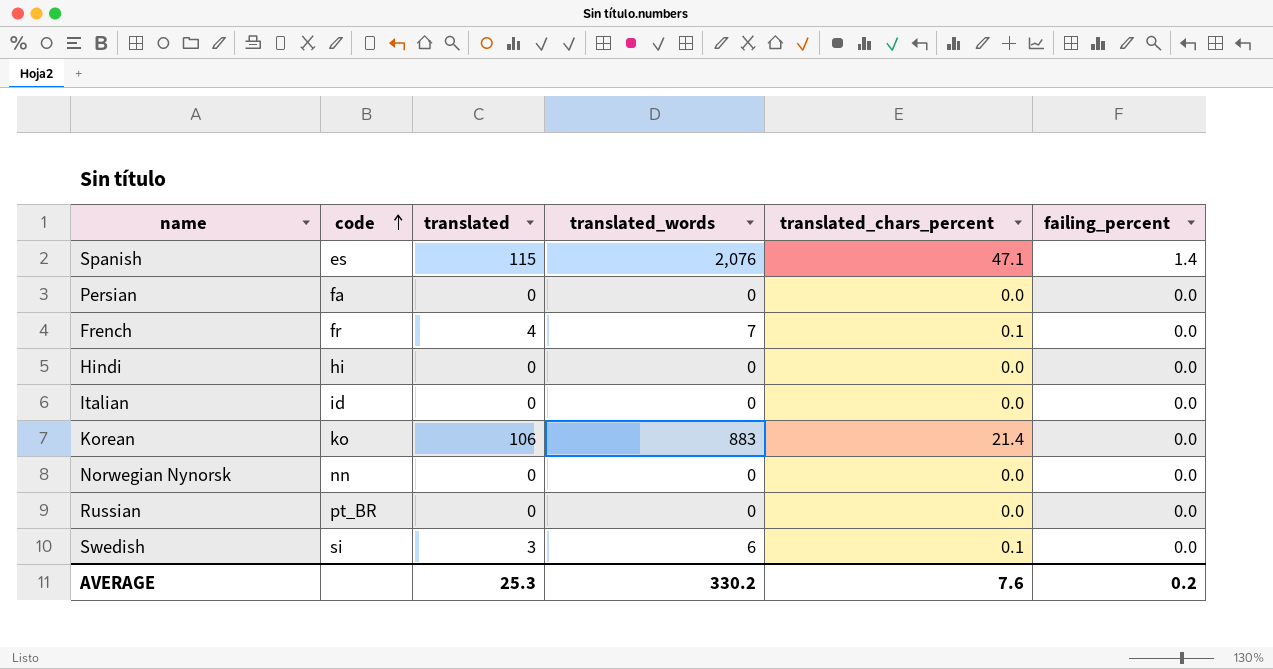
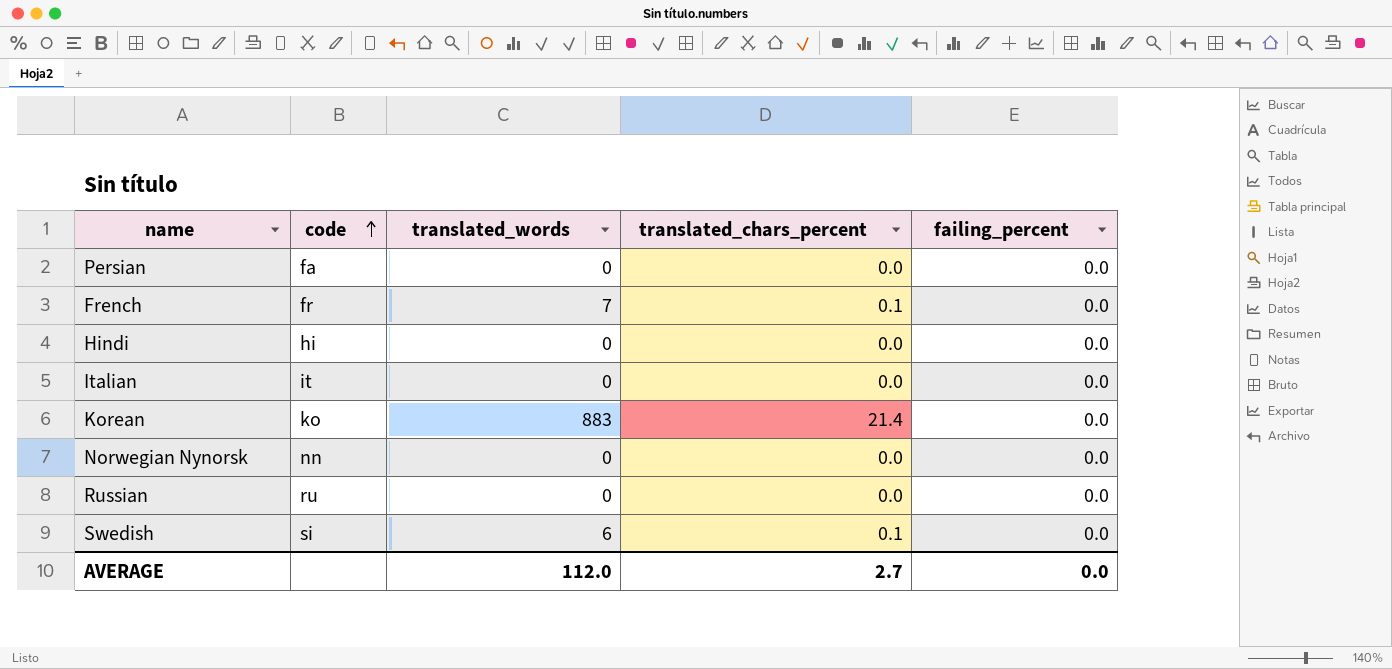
column translated | position: 3 -> none
row Spanish: es | 115 | 2,076 | 47.1 | 1.4 -> none
Italian | code: id -> it
Russian | code: pt_BR -> ru
AVERAGE | translated_words: 330.2 -> 112.0
AVERAGE | translated_chars_percent: 7.6 -> 2.7
AVERAGE | failing_percent: 0.2 -> 0.0

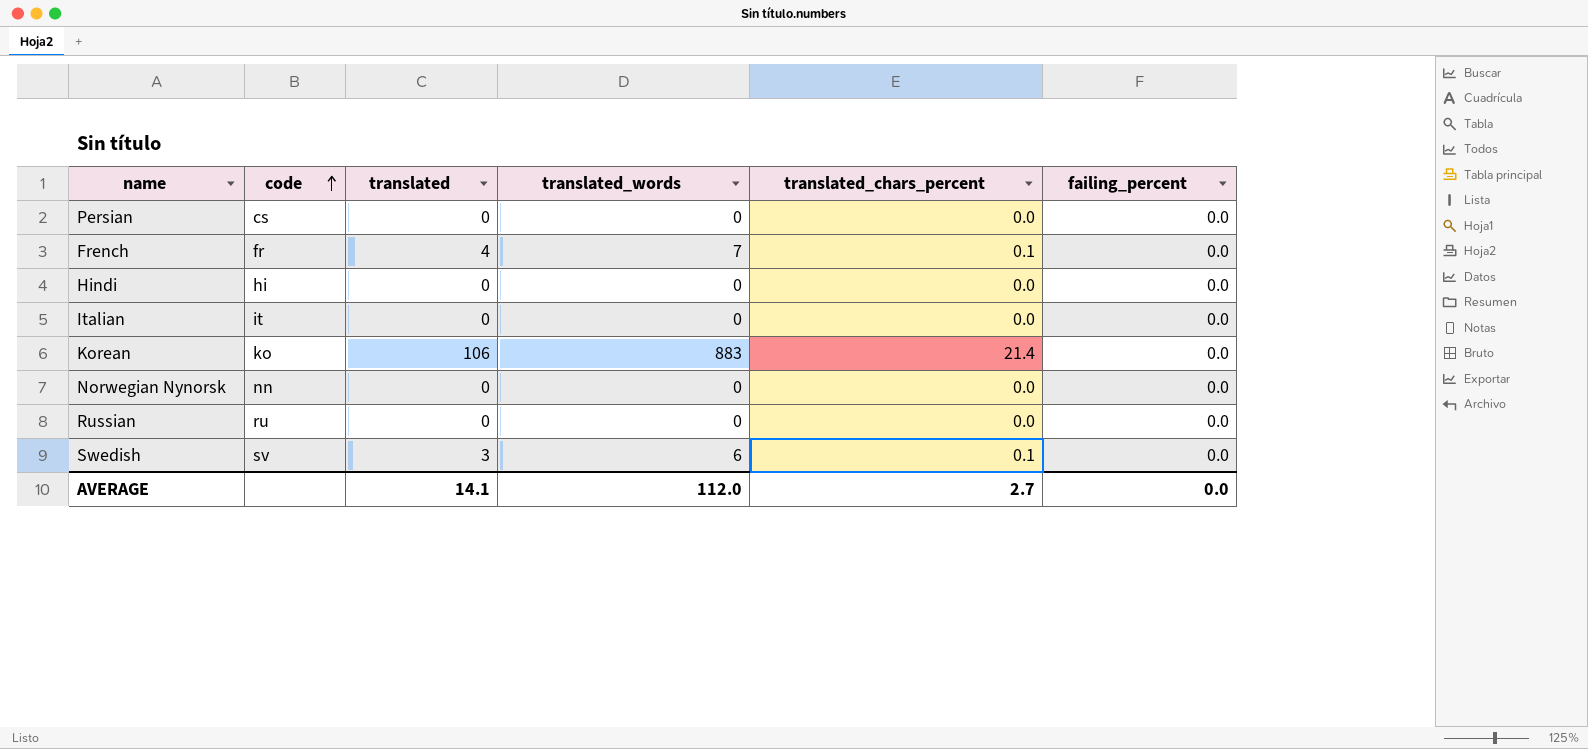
column translated | position: none -> 3
Persian | code: fa -> cs
Swedish | code: si -> sv

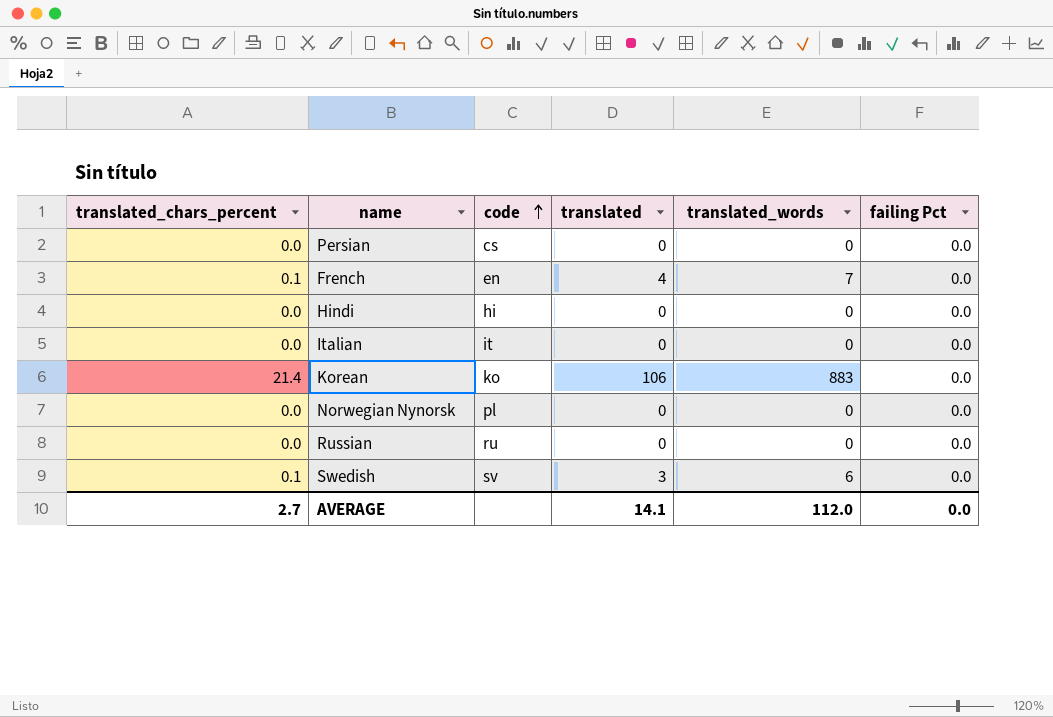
column translated_chars_percent | position: 5 -> 1
column name: failing_percent -> failing Pct
French | code: fr -> en
Norwegian Nynorsk | code: nn -> pl

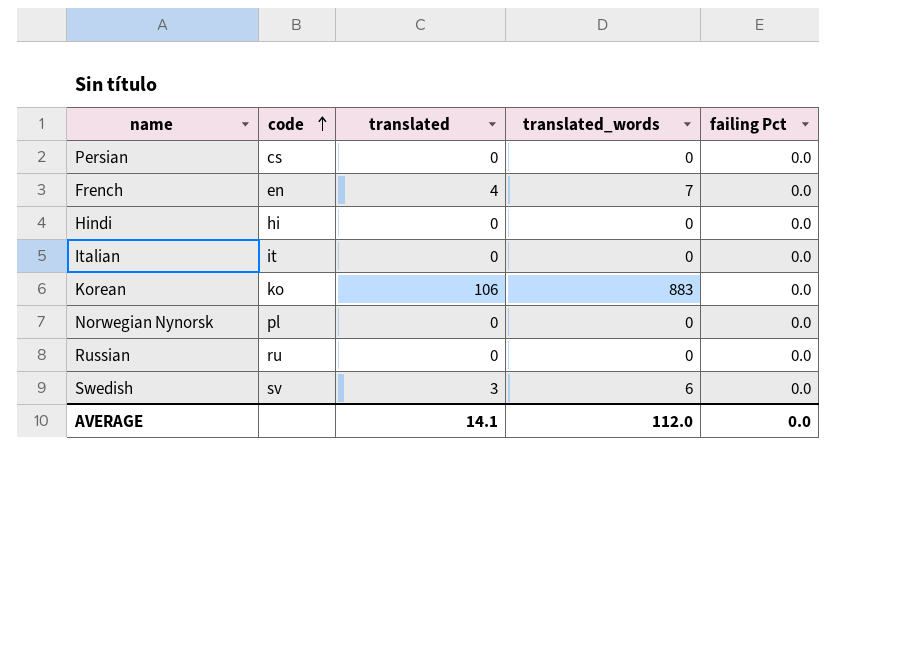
column translated_chars_percent | position: 1 -> none

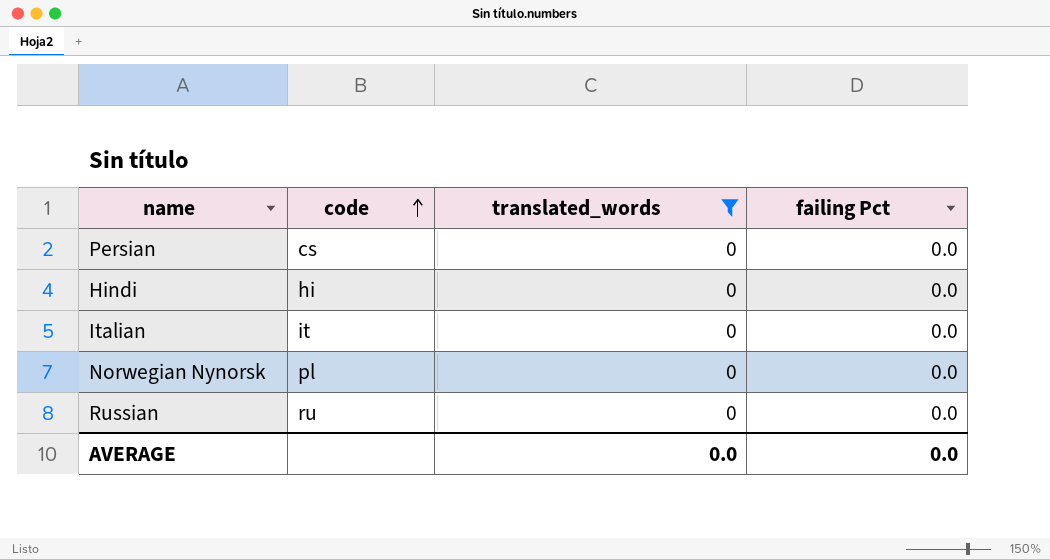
filter: none -> translated_words = 0
column translated | position: 3 -> none
AVERAGE | translated_words: 112.0 -> 0.0

